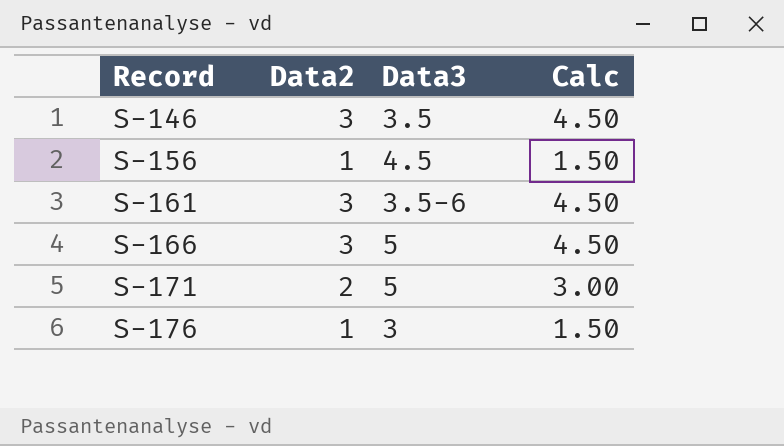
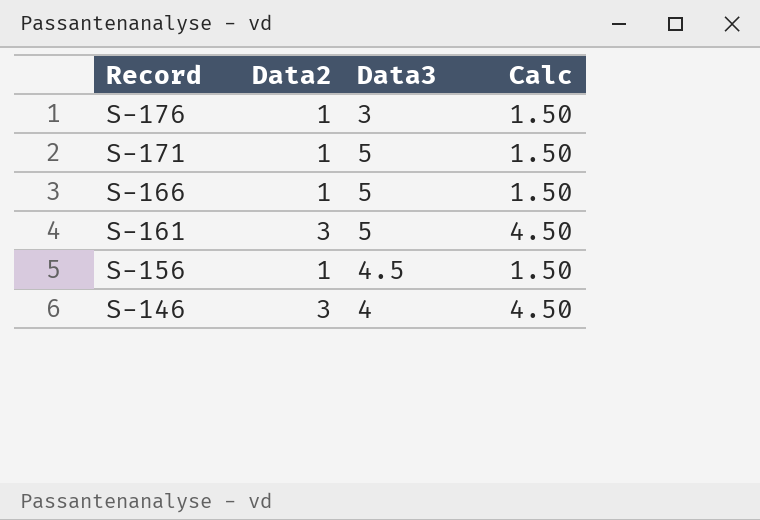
row order: Record ascending -> Record descending
S-171 | Data2: 2 -> 1
S-171 | Calc: 3.00 -> 1.50
S-166 | Data2: 3 -> 1
S-166 | Calc: 4.50 -> 1.50
S-161 | Data3: 3.5-6 -> 5
S-146 | Data3: 3.5 -> 4

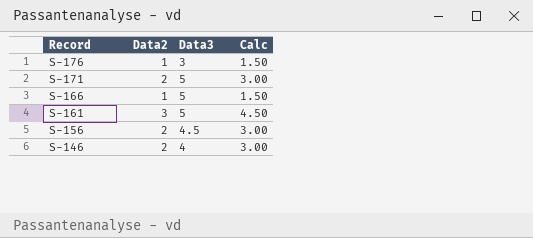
S-171 | Data2: 1 -> 2
S-171 | Calc: 1.50 -> 3.00
S-156 | Data2: 1 -> 2
S-156 | Calc: 1.50 -> 3.00
S-146 | Data2: 3 -> 2
S-146 | Calc: 4.50 -> 3.00

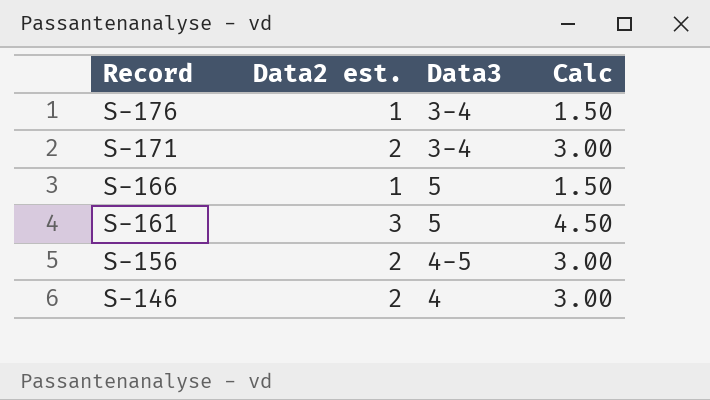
column name: Data2 -> Data2 est.
S-176 | Data3: 3 -> 3-4
S-171 | Data3: 5 -> 3-4
S-156 | Data3: 4.5 -> 4-5

